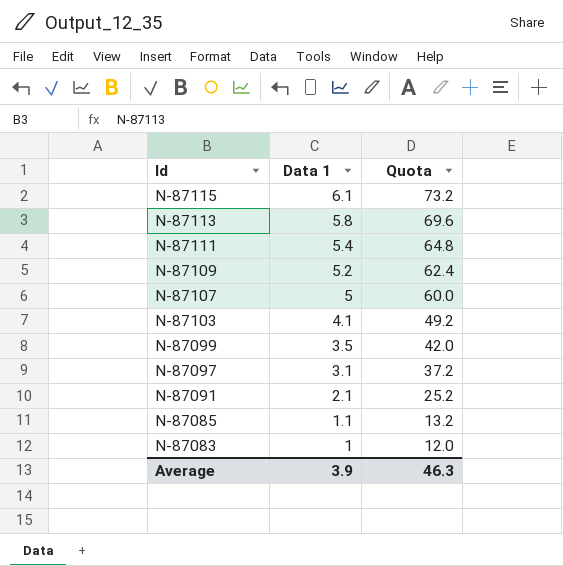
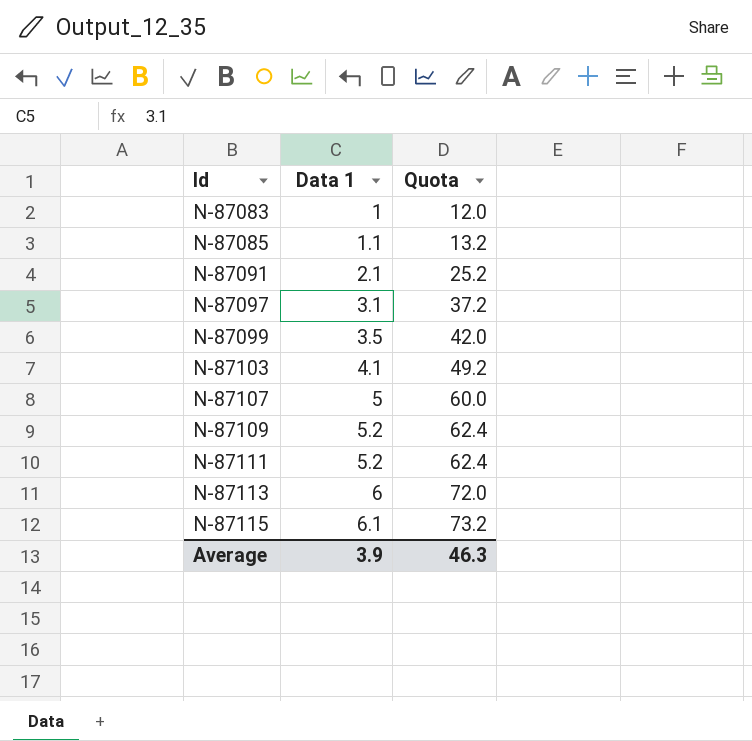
row order: Id descending -> Id ascending
N-87111 | Data 1: 5.4 -> 5.2
N-87111 | Quota: 64.8 -> 62.4
N-87113 | Data 1: 5.8 -> 6
N-87113 | Quota: 69.6 -> 72.0

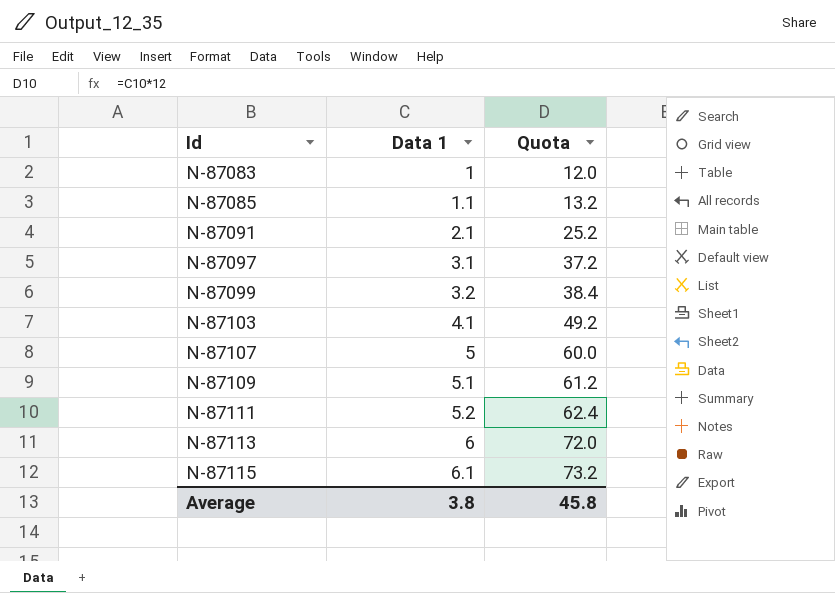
N-87099 | Data 1: 3.5 -> 3.2
N-87099 | Quota: 42.0 -> 38.4
N-87109 | Data 1: 5.2 -> 5.1
N-87109 | Quota: 62.4 -> 61.2
Average | Data 1: 3.9 -> 3.8
Average | Quota: 46.3 -> 45.8

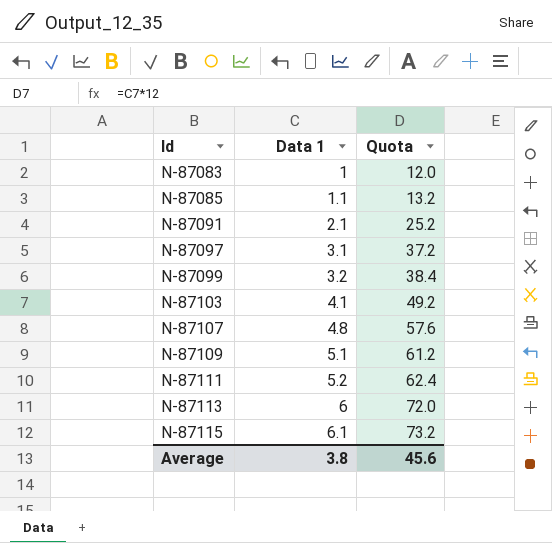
N-87107 | Data 1: 5 -> 4.8
N-87107 | Quota: 60.0 -> 57.6
Average | Quota: 45.8 -> 45.6

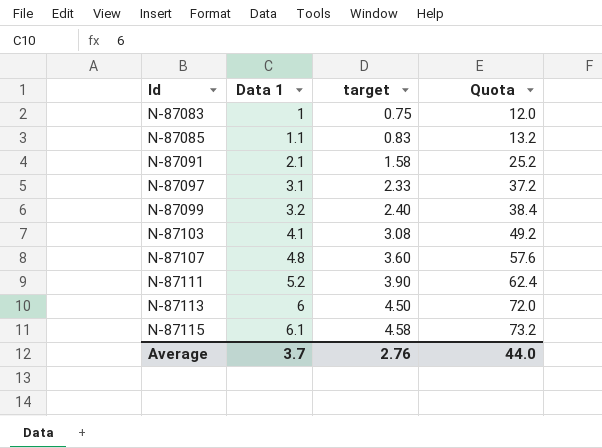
column target | formula: none -> [Data 1] * 0.75
row N-87109: 5.1 | 61.2 -> none
Average | Data 1: 3.8 -> 3.7
Average | Quota: 45.6 -> 44.0

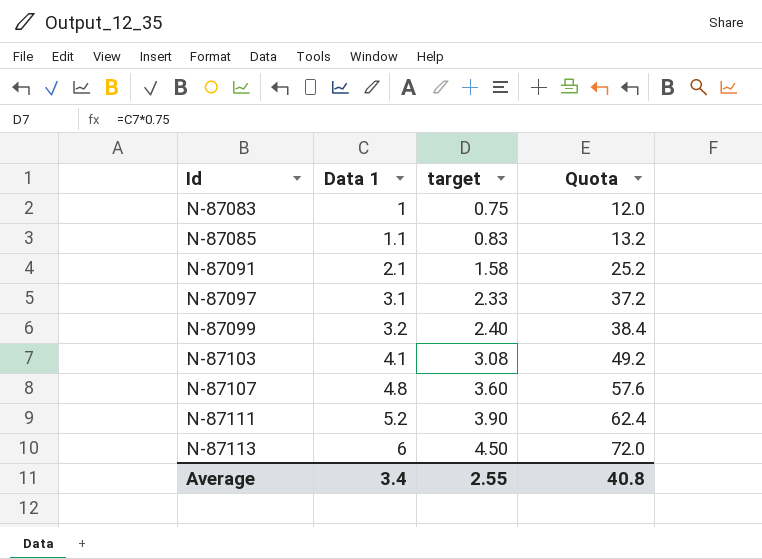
row N-87115: 6.1 | 4.58 | 73.2 -> none
Average | Data 1: 3.7 -> 3.4
Average | target: 2.76 -> 2.55
Average | Quota: 44.0 -> 40.8

